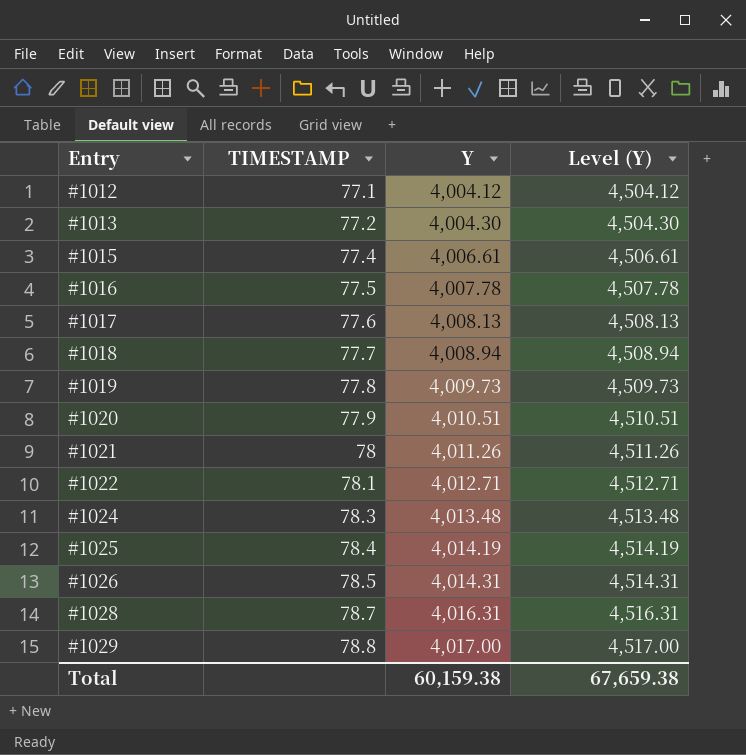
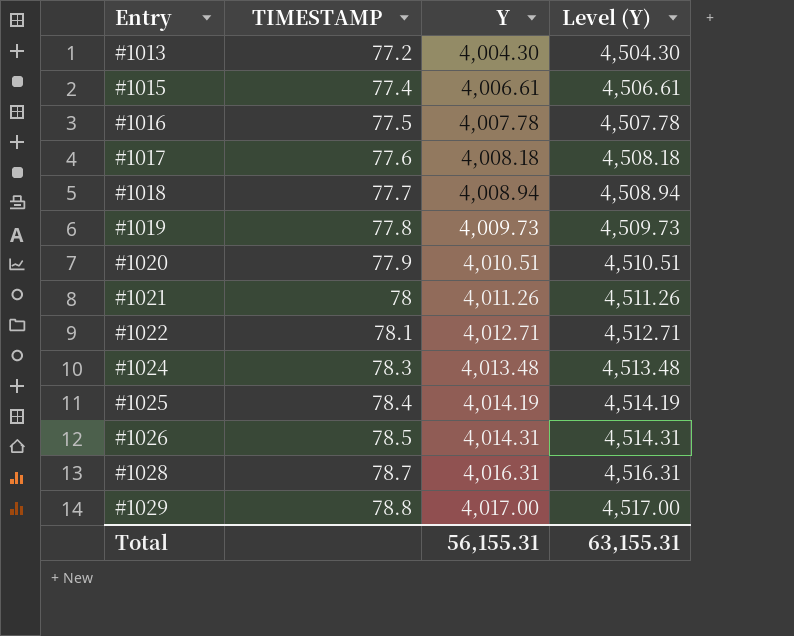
row #1012: 77.1 | 4,004.12 | 4,504.12 -> none
#1017 | Y: 4,008.13 -> 4,008.18
#1017 | Level (Y): 4,508.13 -> 4,508.18
Total | Y: 60,159.38 -> 56,155.31
Total | Level (Y): 67,659.38 -> 63,155.31

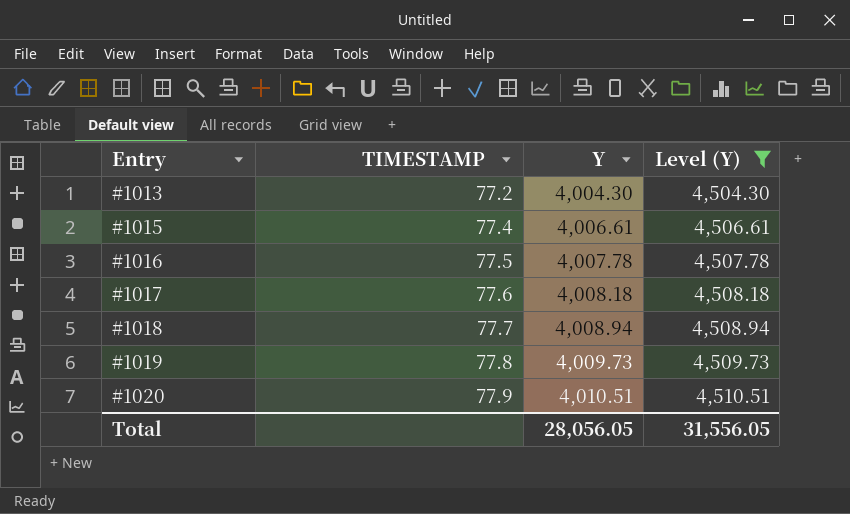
filter: none -> Level (Y) <= 4,510.51
Total | Y: 56,155.31 -> 28,056.05
Total | Level (Y): 63,155.31 -> 31,556.05

